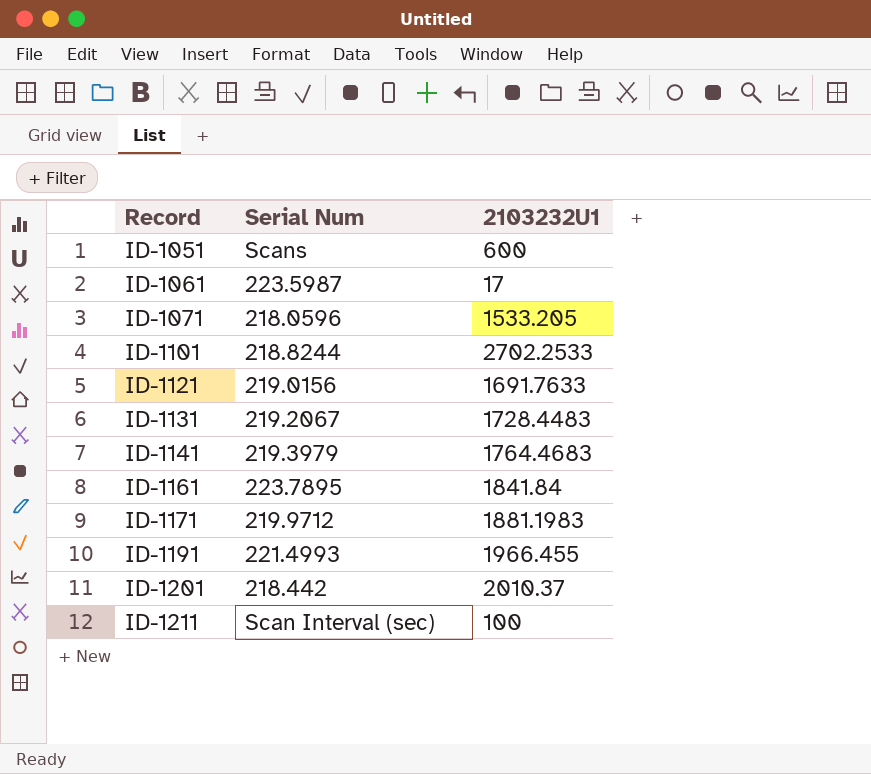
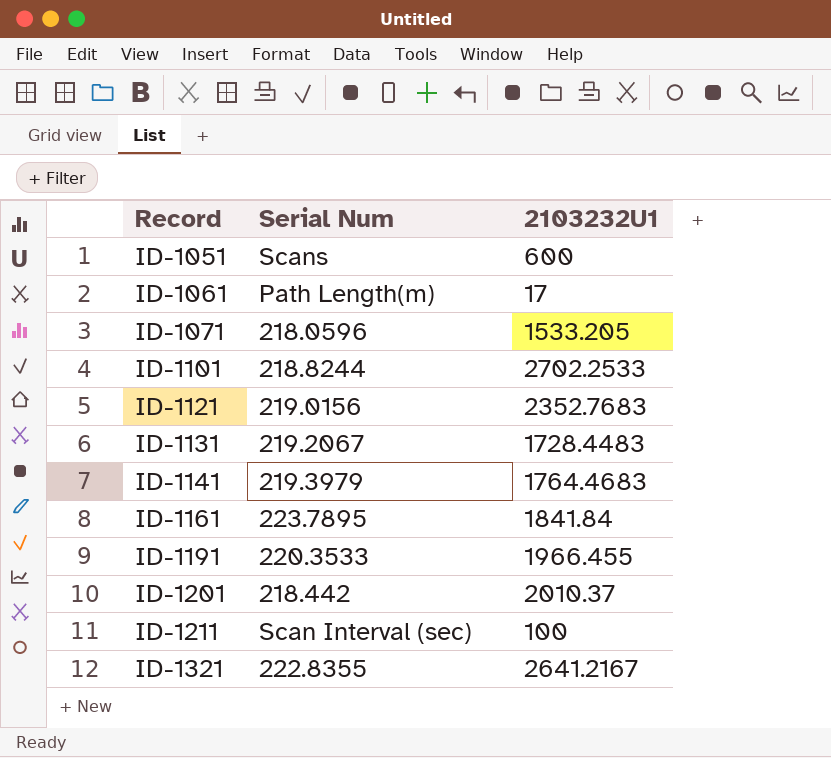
row ID-1171: 219.9712 | 1881.1983 -> none
ID-1061 | Serial Num: 223.5987 -> Path Length(m)
ID-1121 | 2103232U1: 1691.7633 -> 2352.7683
ID-1191 | Serial Num: 221.4993 -> 220.3533
row ID-1321: none -> 222.8355 | 2641.2167

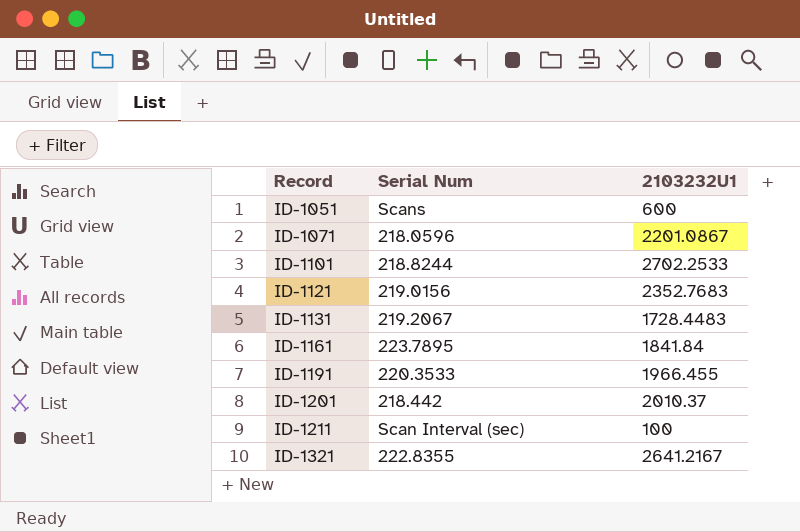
row ID-1061: Path Length(m) | 17 -> none
row ID-1141: 219.3979 | 1764.4683 -> none
ID-1071 | 2103232U1: 1533.205 -> 2201.0867

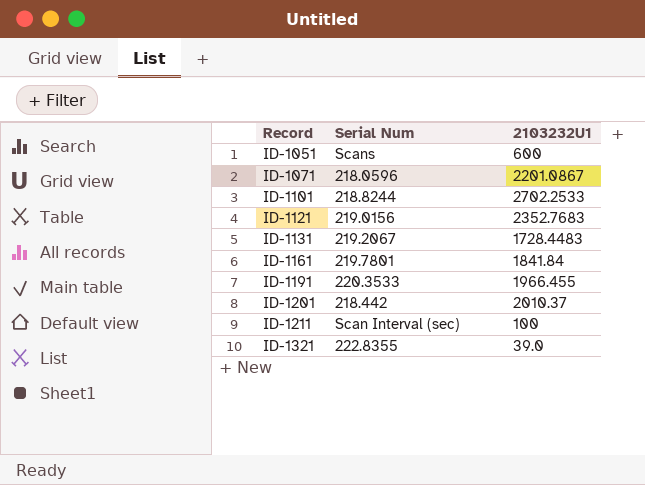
ID-1161 | Serial Num: 223.7895 -> 219.7801
ID-1321 | 2103232U1: 2641.2167 -> 39.0

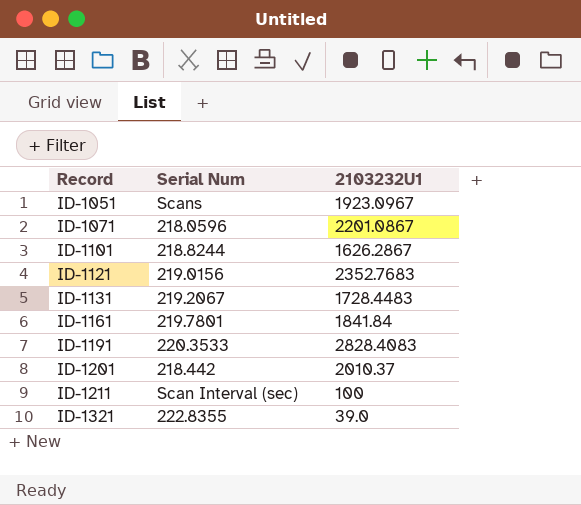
ID-1051 | 2103232U1: 600 -> 1923.0967
ID-1101 | 2103232U1: 2702.2533 -> 1626.2867
ID-1191 | 2103232U1: 1966.455 -> 2828.4083

